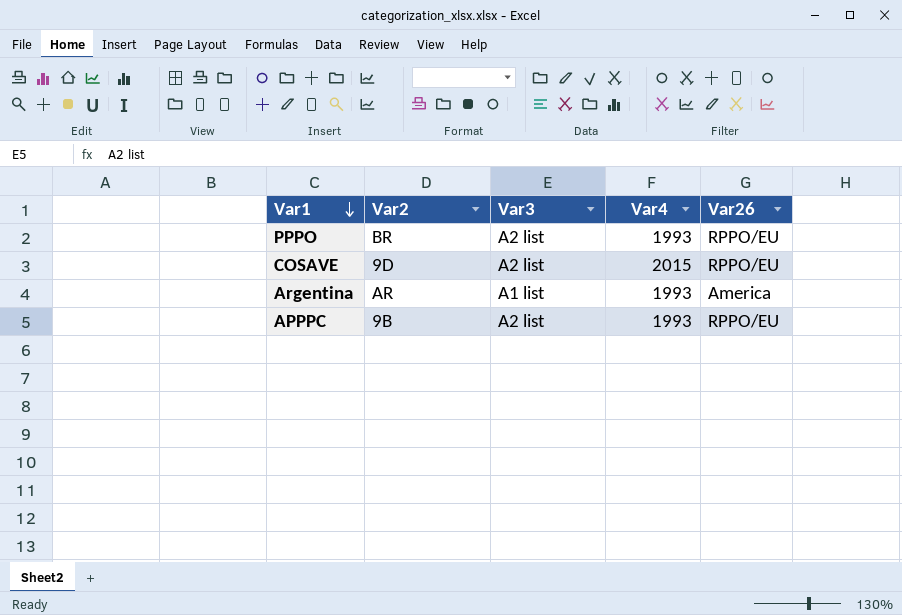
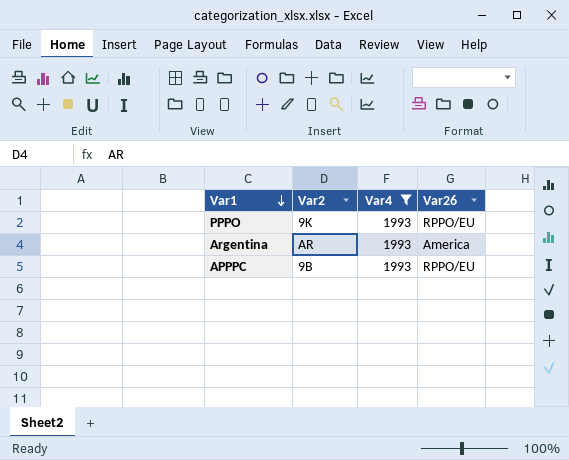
filter: none -> Var4 = 1993
column Var3 | position: 3 -> none
PPPO | Var2: BR -> 9K

